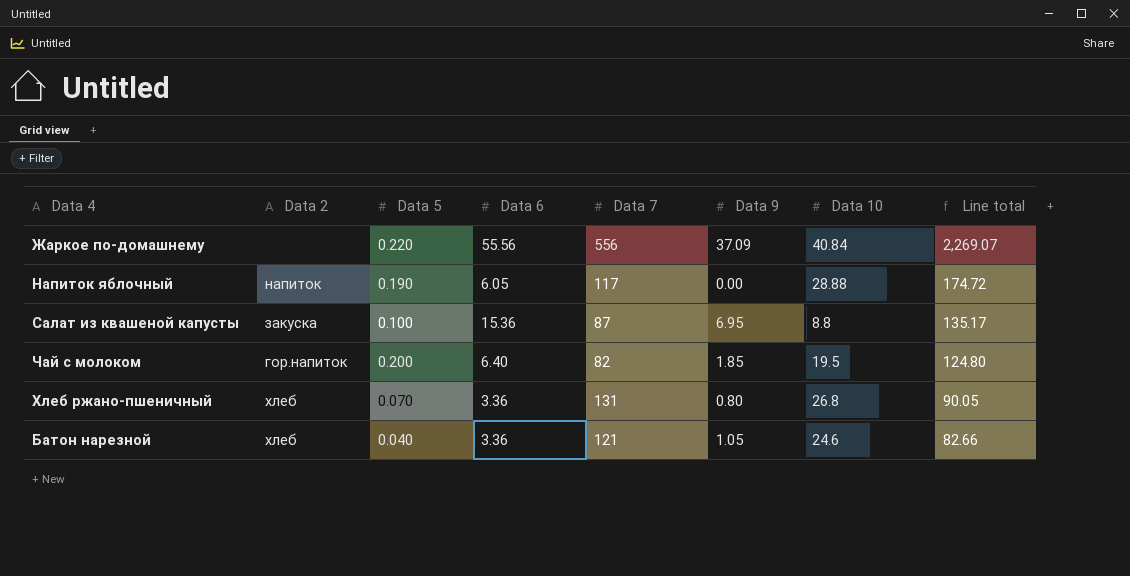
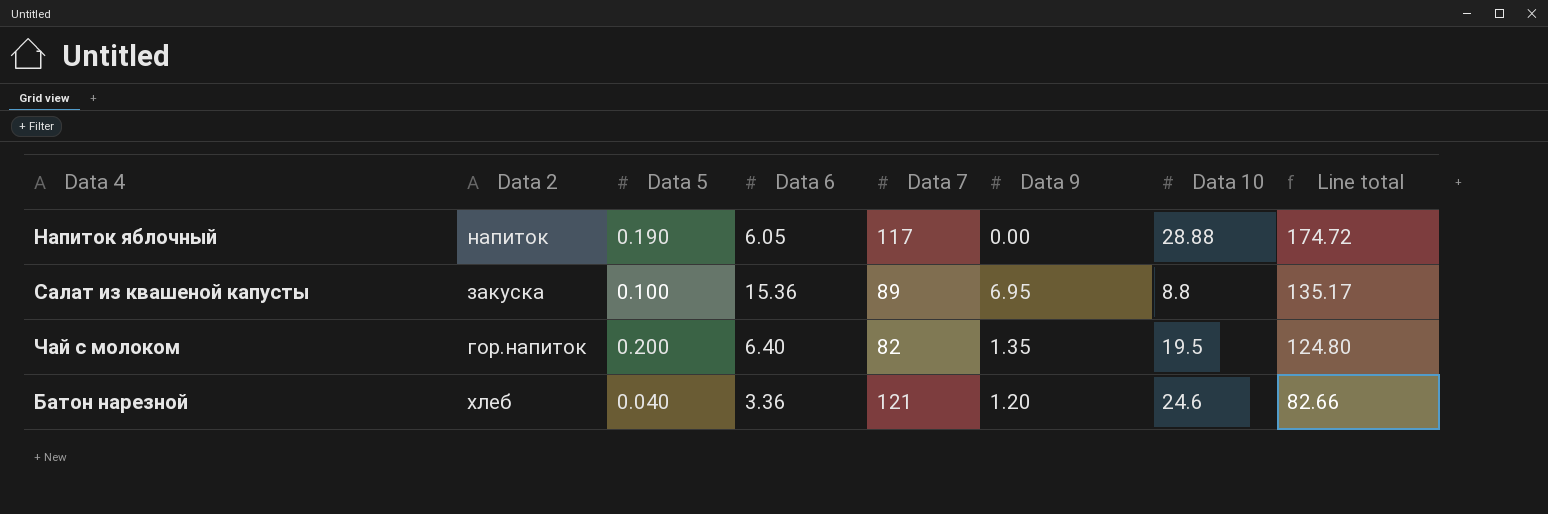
row Жаркое по-домашнему: none | 0.220 | 55.56 | 556 | 37.09 | 40.84 | 2,269.07 -> none
row Хлеб ржано-пшеничный: хлеб | 0.070 | 3.36 | 131 | 0.80 | 26.8 | 90.05 -> none
Салат из квашеной капусты | Data 7: 87 -> 89
Чай с молоком | Data 9: 1.85 -> 1.35
Батон нарезной | Data 9: 1.05 -> 1.20

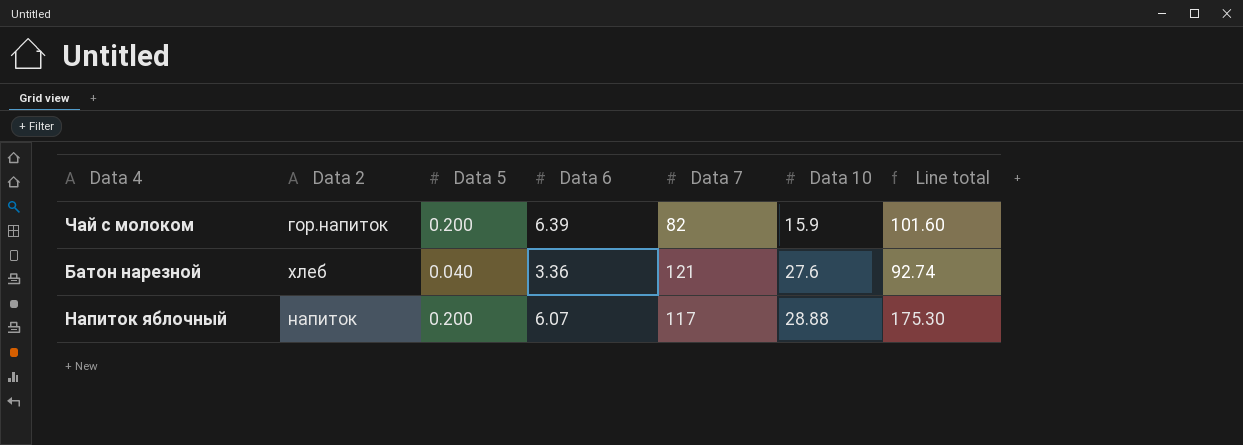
row order: Line total descending -> Data 10 ascending
column Data 9 | position: 6 -> none
row Салат из квашеной капусты: закуска | 0.100 | 15.36 | 89 | 6.95 | 8.8 | 135.17 -> none
Чай с молоком | Data 6: 6.40 -> 6.39
Чай с молоком | Data 10: 19.5 -> 15.9
Чай с молоком | Line total: 124.80 -> 101.60
Батон нарезной | Data 10: 24.6 -> 27.6
Батон нарезной | Line total: 82.66 -> 92.74
Напиток яблочный | Data 5: 0.190 -> 0.200
Напиток яблочный | Data 6: 6.05 -> 6.07
Напиток яблочный | Line total: 174.72 -> 175.30

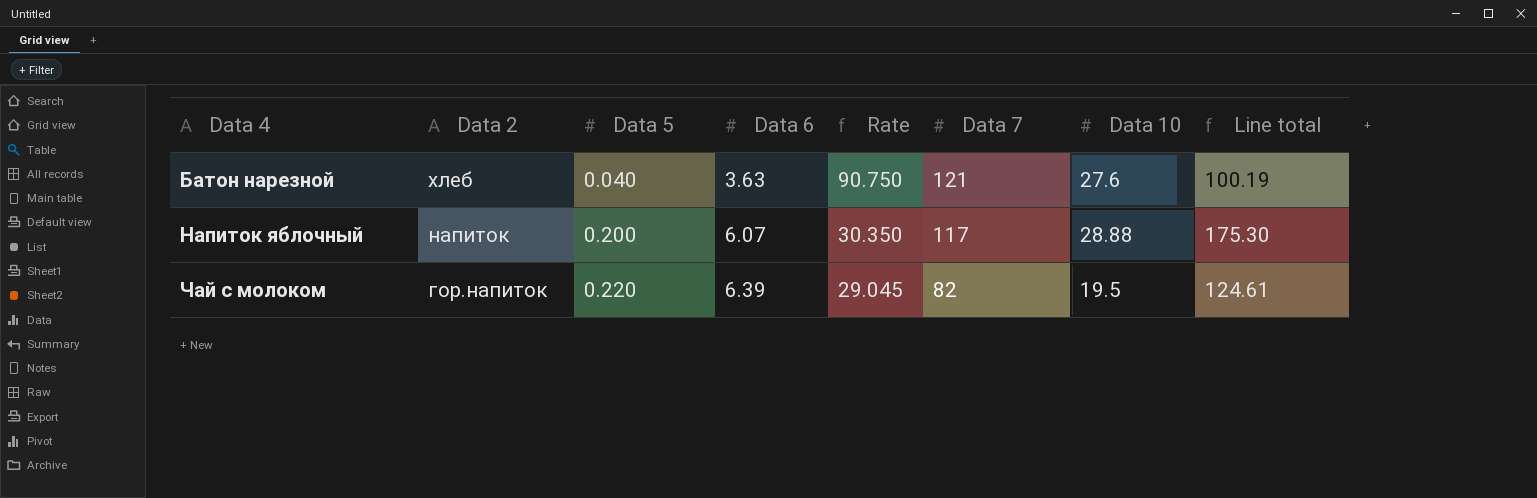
row order: Data 10 ascending -> Data 4 ascending
column Rate | formula: none -> [Data 6] / [Data 5]
Батон нарезной | Data 6: 3.36 -> 3.63
Батон нарезной | Line total: 92.74 -> 100.19
Чай с молоком | Data 5: 0.200 -> 0.220
Чай с молоком | Data 10: 15.9 -> 19.5
Чай с молоком | Line total: 101.60 -> 124.61

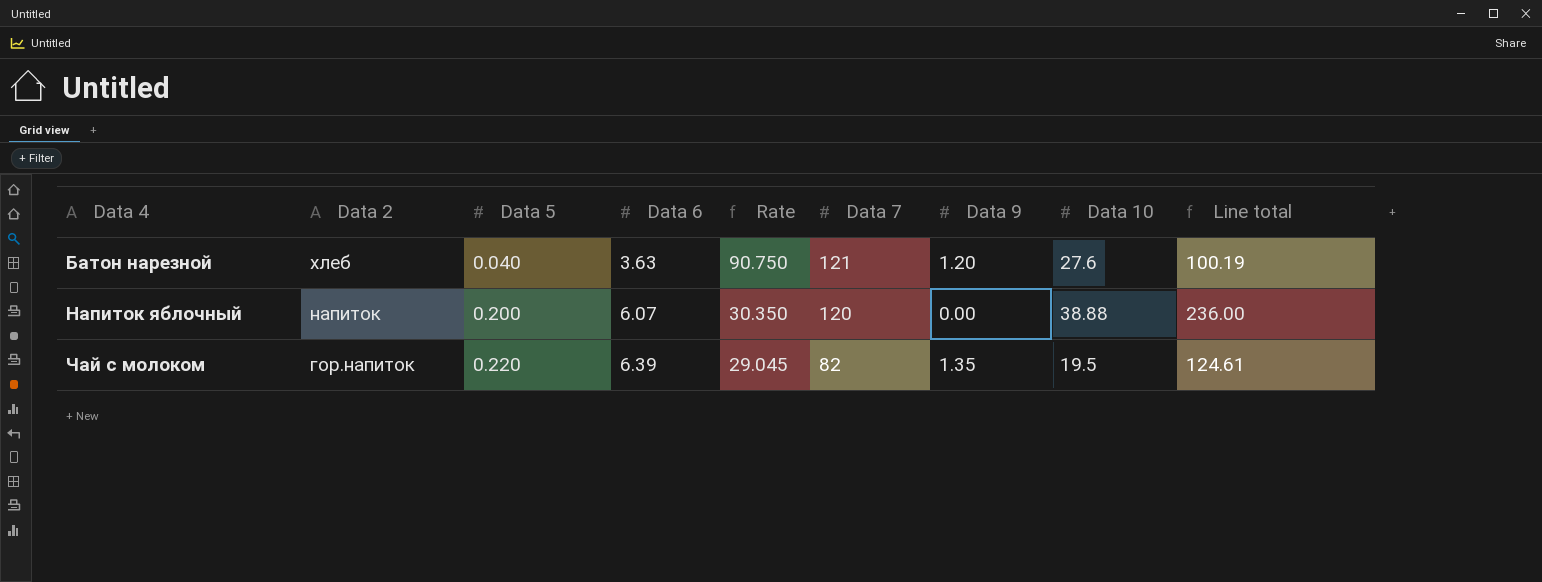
column Data 9 | position: none -> 7
Напиток яблочный | Data 7: 117 -> 120
Напиток яблочный | Data 10: 28.88 -> 38.88
Напиток яблочный | Line total: 175.30 -> 236.00

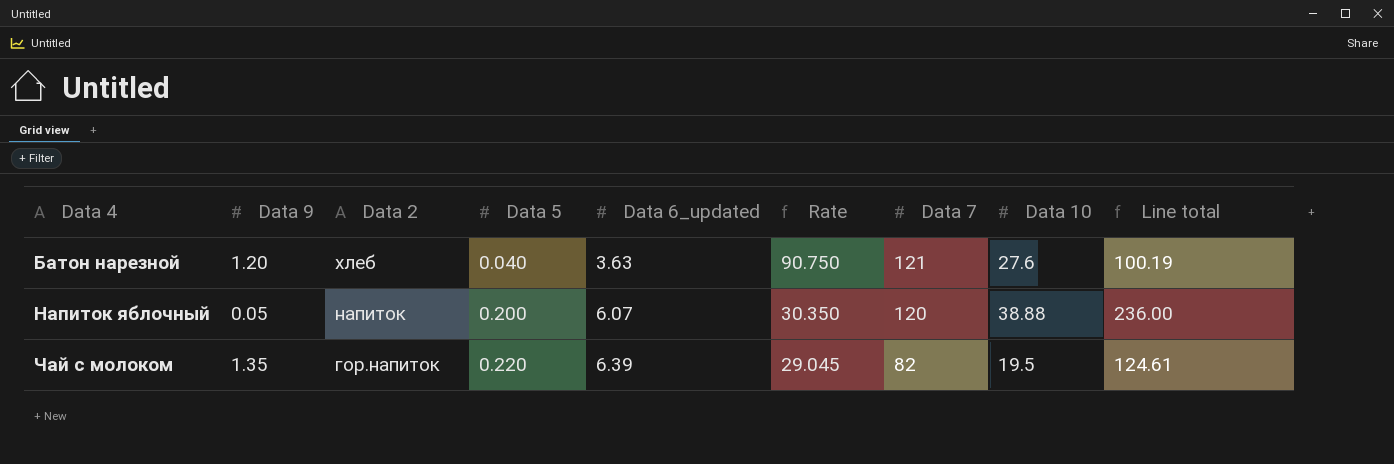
column Data 9 | position: 7 -> 2
column name: Data 6 -> Data 6_updated
Напиток яблочный | Data 9: 0.00 -> 0.05

